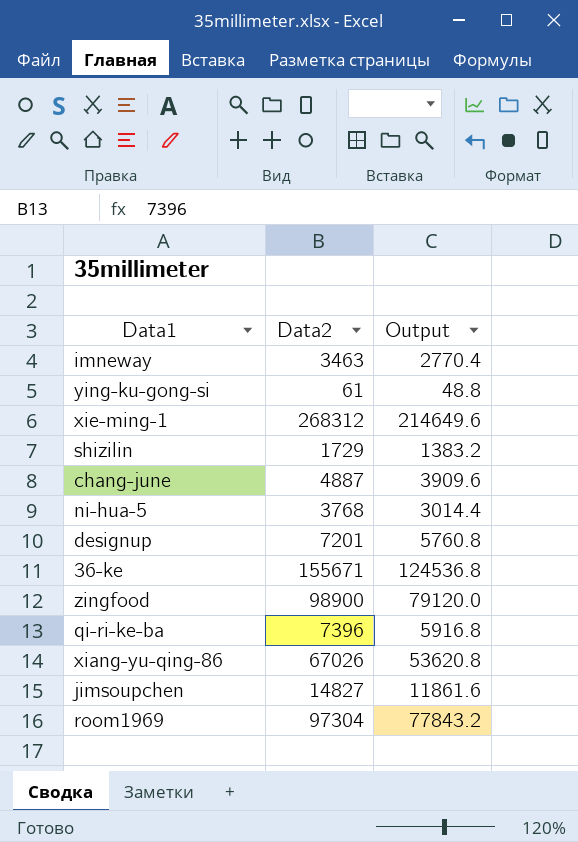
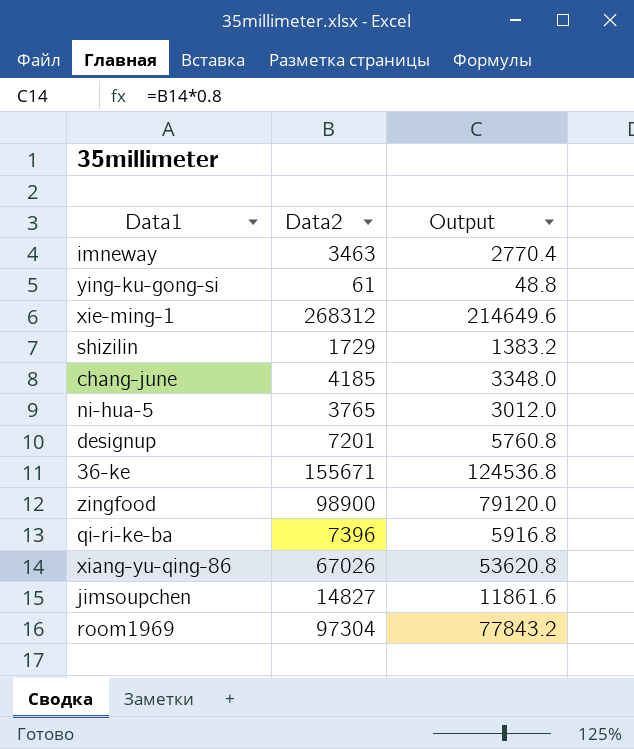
chang-june | Data2: 4887 -> 4185
chang-june | Output: 3909.6 -> 3348.0
ni-hua-5 | Data2: 3768 -> 3765
ni-hua-5 | Output: 3014.4 -> 3012.0

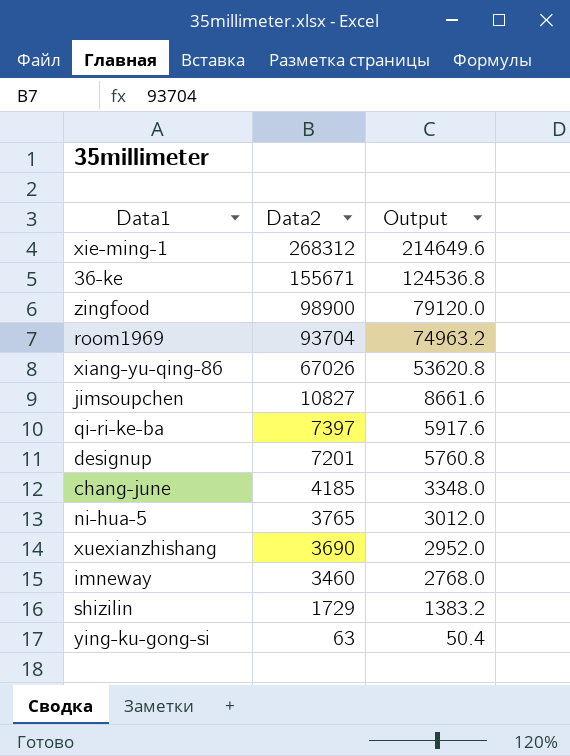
row order: none -> Data2 descending
room1969 | Data2: 97304 -> 93704
room1969 | Output: 77843.2 -> 74963.2
jimsoupchen | Data2: 14827 -> 10827
jimsoupchen | Output: 11861.6 -> 8661.6
qi-ri-ke-ba | Data2: 7396 -> 7397
qi-ri-ke-ba | Output: 5916.8 -> 5917.6
row xuexianzhishang: none -> 3690 | 2952.0
imneway | Data2: 3463 -> 3460
imneway | Output: 2770.4 -> 2768.0
ying-ku-gong-si | Data2: 61 -> 63
ying-ku-gong-si | Output: 48.8 -> 50.4

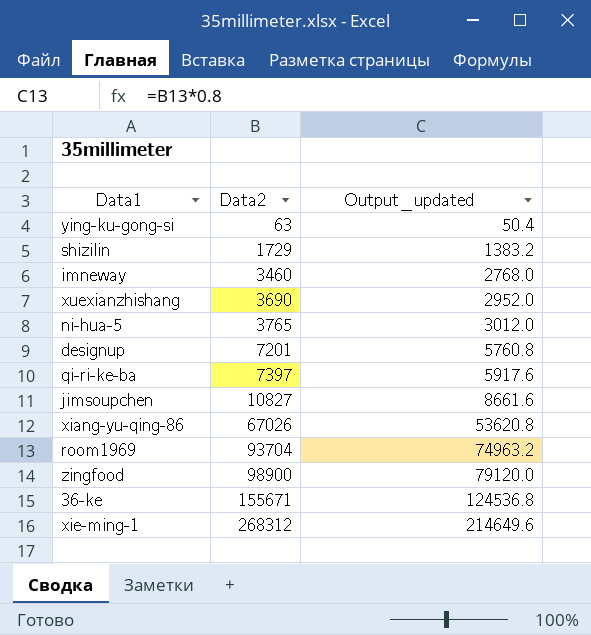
row order: Data2 descending -> Data2 ascending
column name: Output -> Output_updated
row chang-june: 4185 | 3348.0 -> none

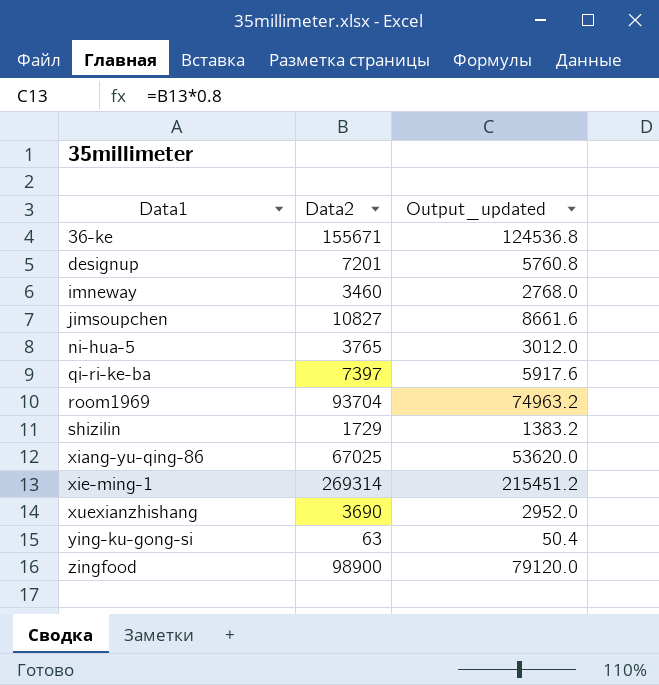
row order: Data2 ascending -> Data1 ascending
xiang-yu-qing-86 | Data2: 67026 -> 67025
xiang-yu-qing-86 | Output_updated: 53620.8 -> 53620.0
xie-ming-1 | Data2: 268312 -> 269314
xie-ming-1 | Output_updated: 214649.6 -> 215451.2

